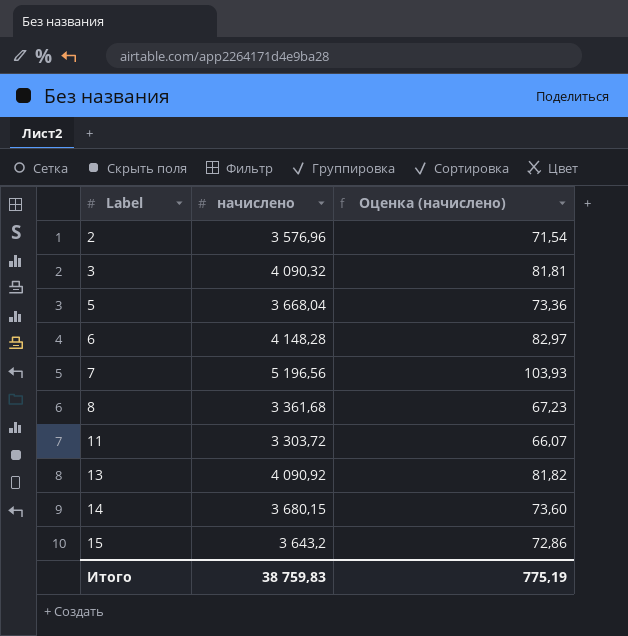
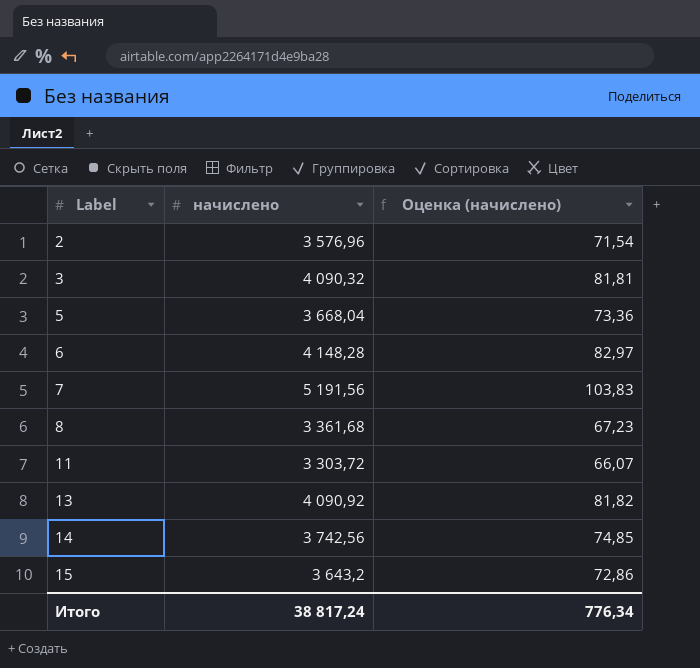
7 | начислено: 5 196,56 -> 5 191,56
7 | Оценка (начислено): 103,93 -> 103,83
14 | начислено: 3 680,15 -> 3 742,56
14 | Оценка (начислено): 73,60 -> 74,85
Итого | начислено: 38 759,83 -> 38 817,24
Итого | Оценка (начислено): 775,19 -> 776,34

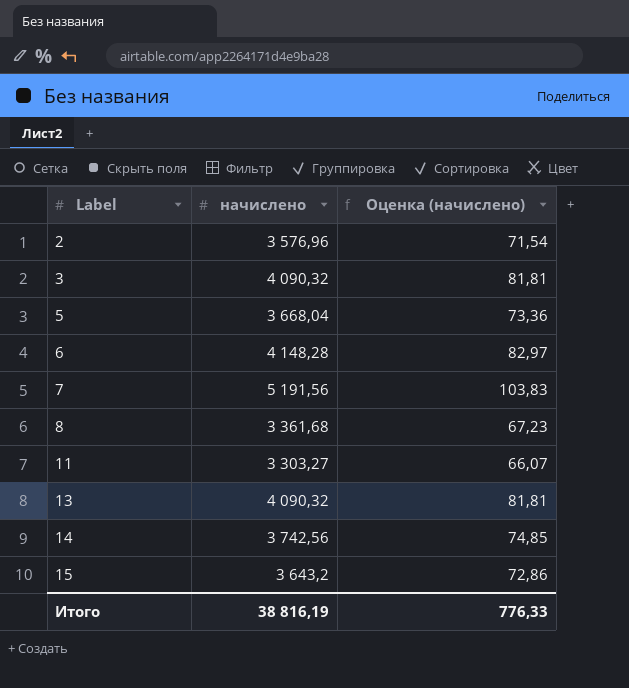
11 | начислено: 3 303,72 -> 3 303,27
13 | начислено: 4 090,92 -> 4 090,32
13 | Оценка (начислено): 81,82 -> 81,81
Итого | начислено: 38 817,24 -> 38 816,19
Итого | Оценка (начислено): 776,34 -> 776,33

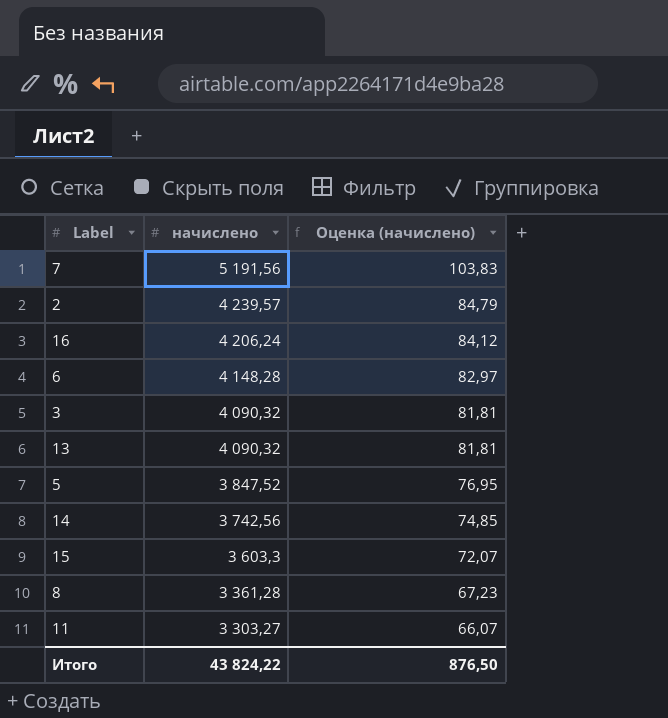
row order: Label ascending -> начислено descending
2 | начислено: 3 576,96 -> 4 239,57
2 | Оценка (начислено): 71,54 -> 84,79
row 16: none -> 4 206,24 | 84,12
5 | начислено: 3 668,04 -> 3 847,52
5 | Оценка (начислено): 73,36 -> 76,95
15 | начислено: 3 643,2 -> 3 603,3
15 | Оценка (начислено): 72,86 -> 72,07
8 | начислено: 3 361,68 -> 3 361,28
Итого | начислено: 38 816,19 -> 43 824,22
Итого | Оценка (начислено): 776,33 -> 876,50

